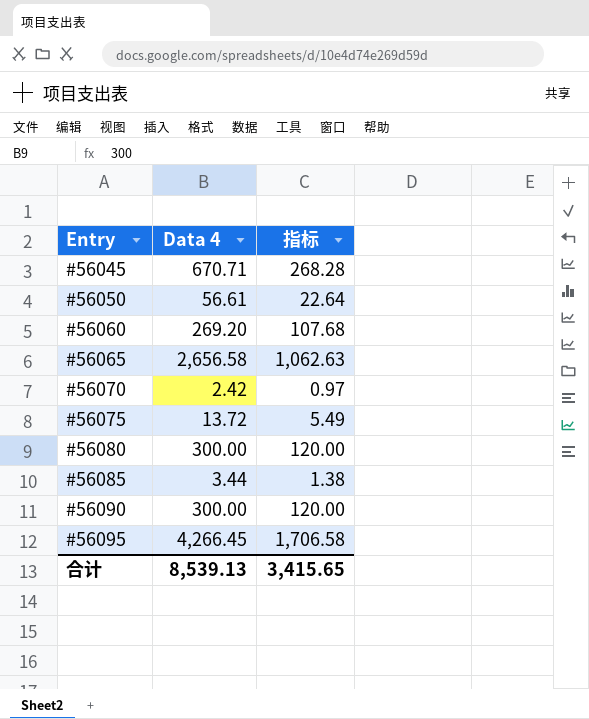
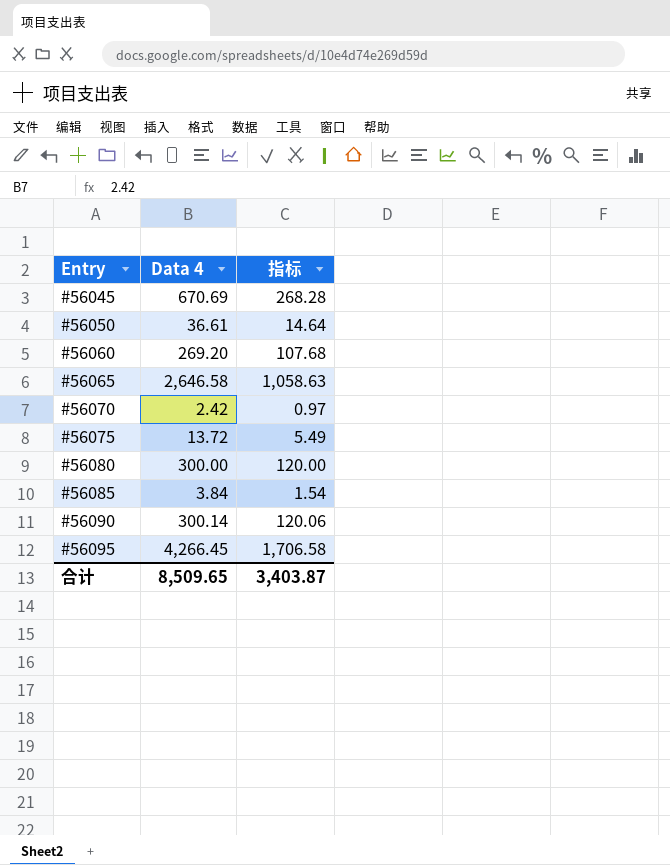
#56045 | Data 4: 670.71 -> 670.69
#56050 | Data 4: 56.61 -> 36.61
#56050 | 指标: 22.64 -> 14.64
#56065 | Data 4: 2,656.58 -> 2,646.58
#56065 | 指标: 1,062.63 -> 1,058.63
#56085 | Data 4: 3.44 -> 3.84
#56085 | 指标: 1.38 -> 1.54
#56090 | Data 4: 300.00 -> 300.14
#56090 | 指标: 120.00 -> 120.06
合计 | Data 4: 8,539.13 -> 8,509.65
合计 | 指标: 3,415.65 -> 3,403.87

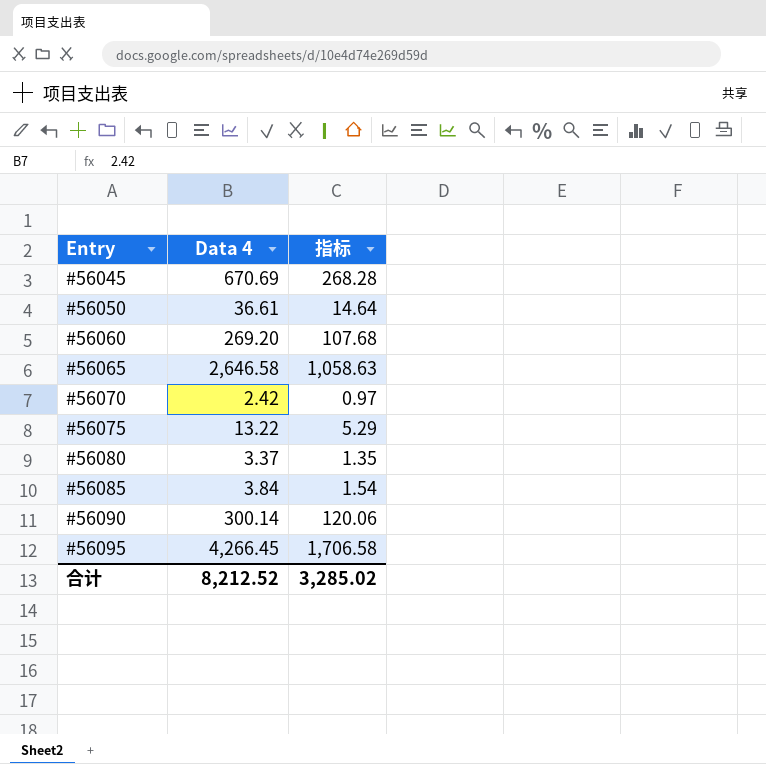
#56075 | Data 4: 13.72 -> 13.22
#56075 | 指标: 5.49 -> 5.29
#56080 | Data 4: 300.00 -> 3.37
#56080 | 指标: 120.00 -> 1.35
合计 | Data 4: 8,509.65 -> 8,212.52
合计 | 指标: 3,403.87 -> 3,285.02

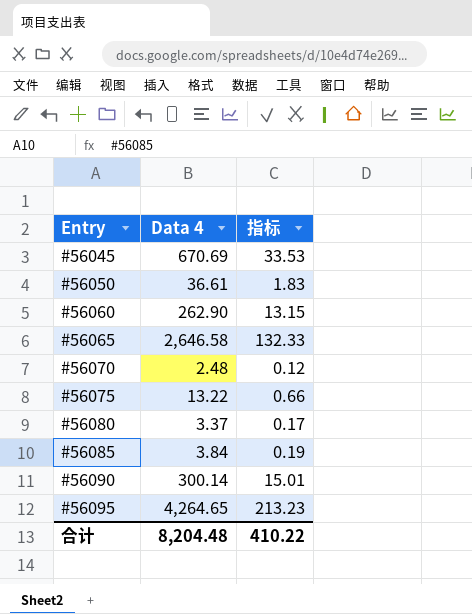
column 指标 | formula: [Data 4] * 0.4 -> [Data 4] * 0.05
#56060 | Data 4: 269.20 -> 262.90
#56070 | Data 4: 2.42 -> 2.48
#56095 | Data 4: 4,266.45 -> 4,264.65
合计 | Data 4: 8,212.52 -> 8,204.48
合计 | 指标: 3,285.02 -> 410.22

